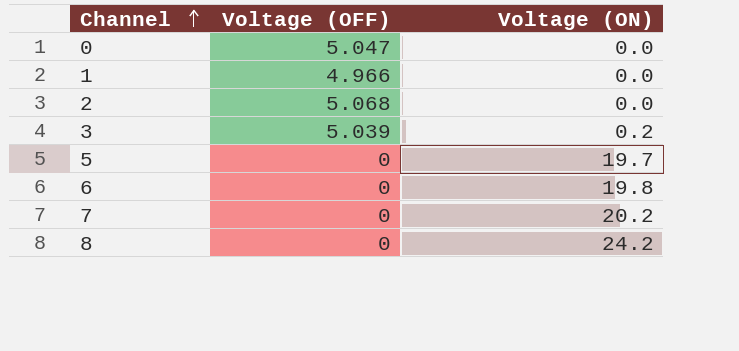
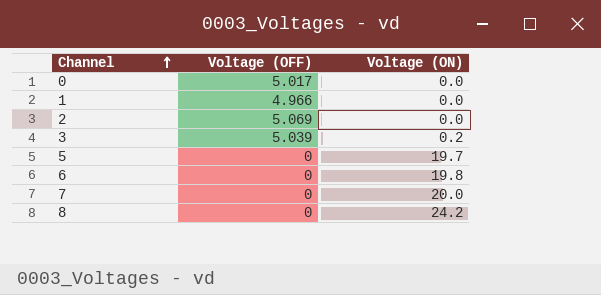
0 | Voltage (OFF): 5.047 -> 5.017
2 | Voltage (OFF): 5.068 -> 5.069
7 | Voltage (ON): 20.2 -> 20.0

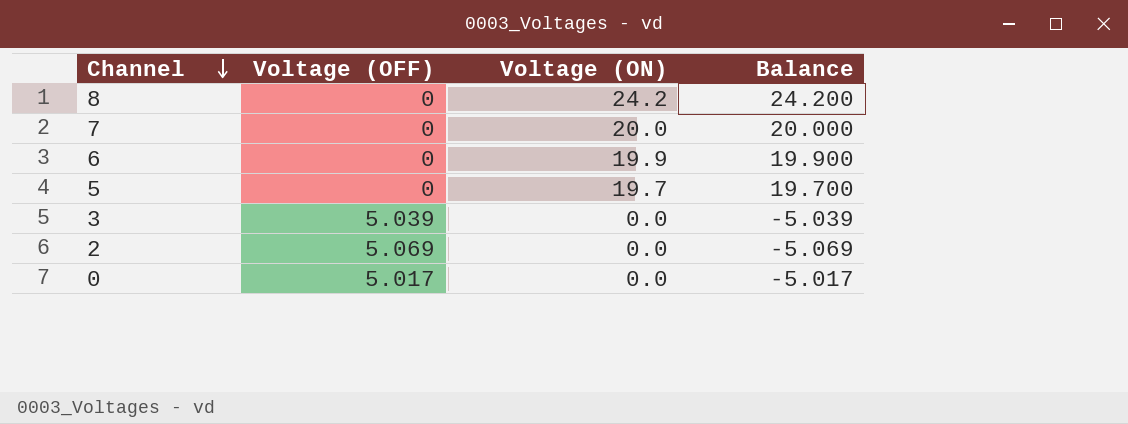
row order: Channel ascending -> Channel descending
column Balance | formula: none -> [Voltage (ON)] - [Voltage (OFF)]
row 1: 4.966 | 0.0 -> none
6 | Voltage (ON): 19.8 -> 19.9
3 | Voltage (ON): 0.2 -> 0.0

